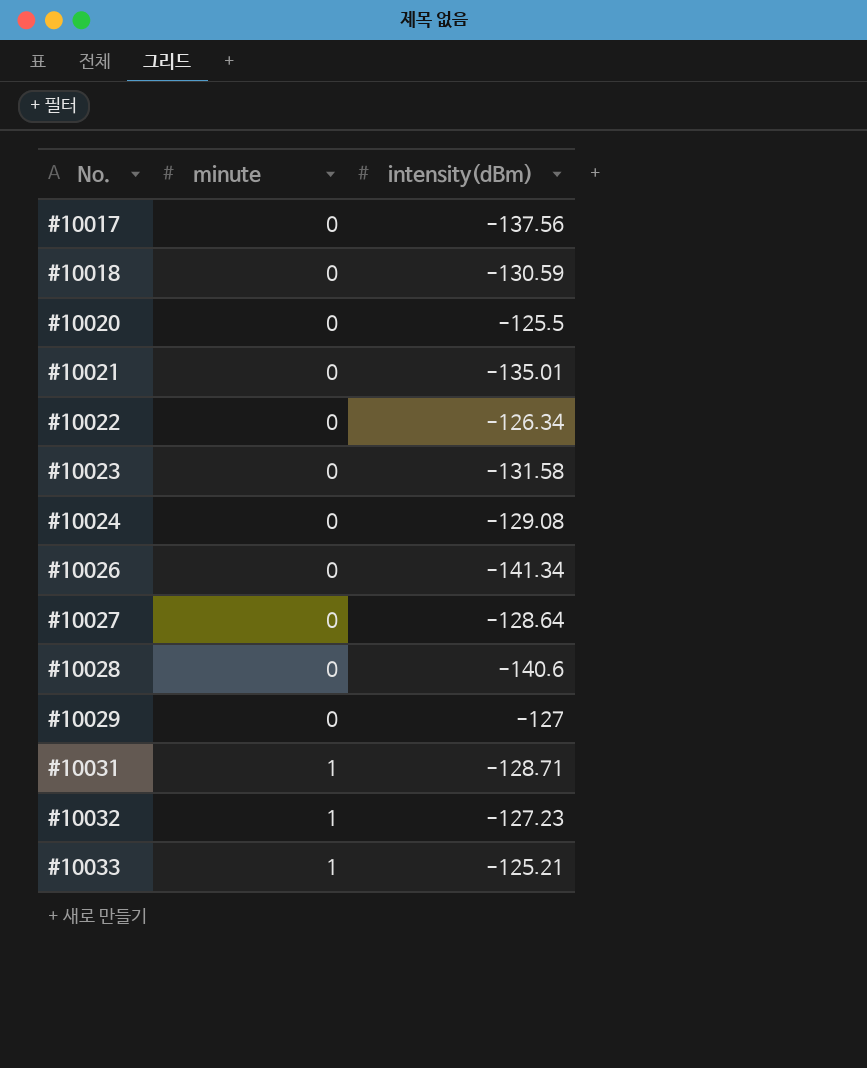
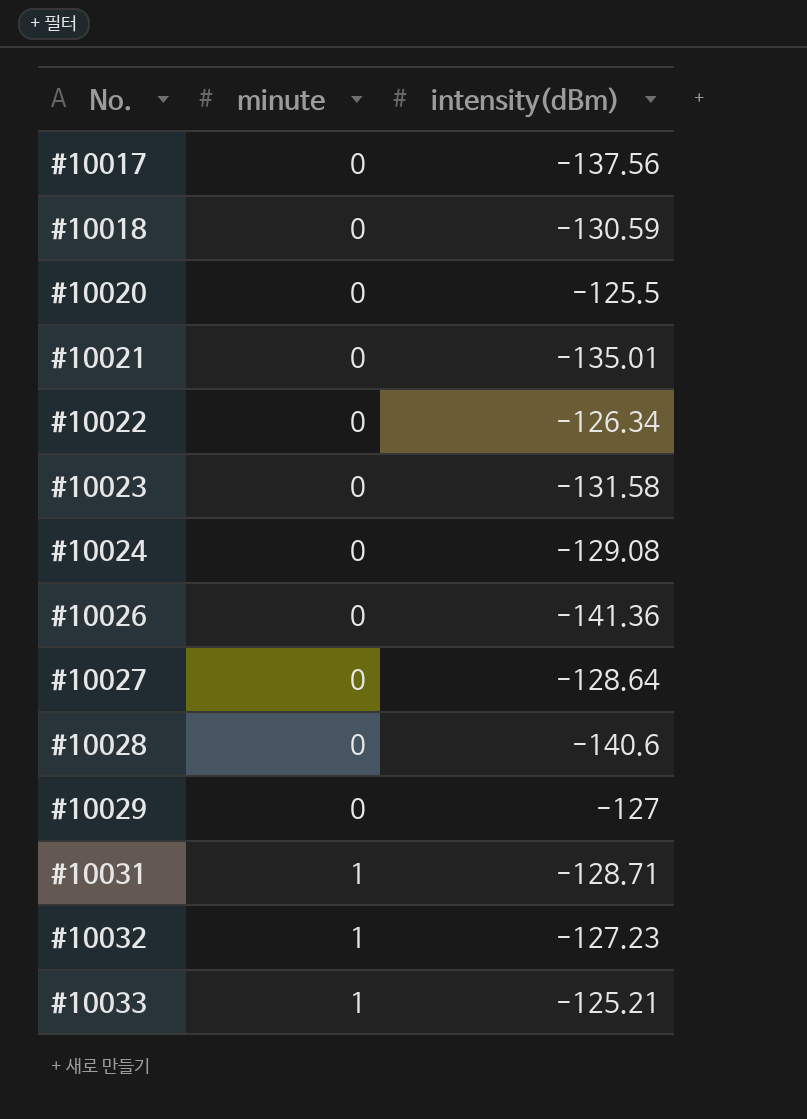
#10026 | intensity(dBm): -141.34 -> -141.36

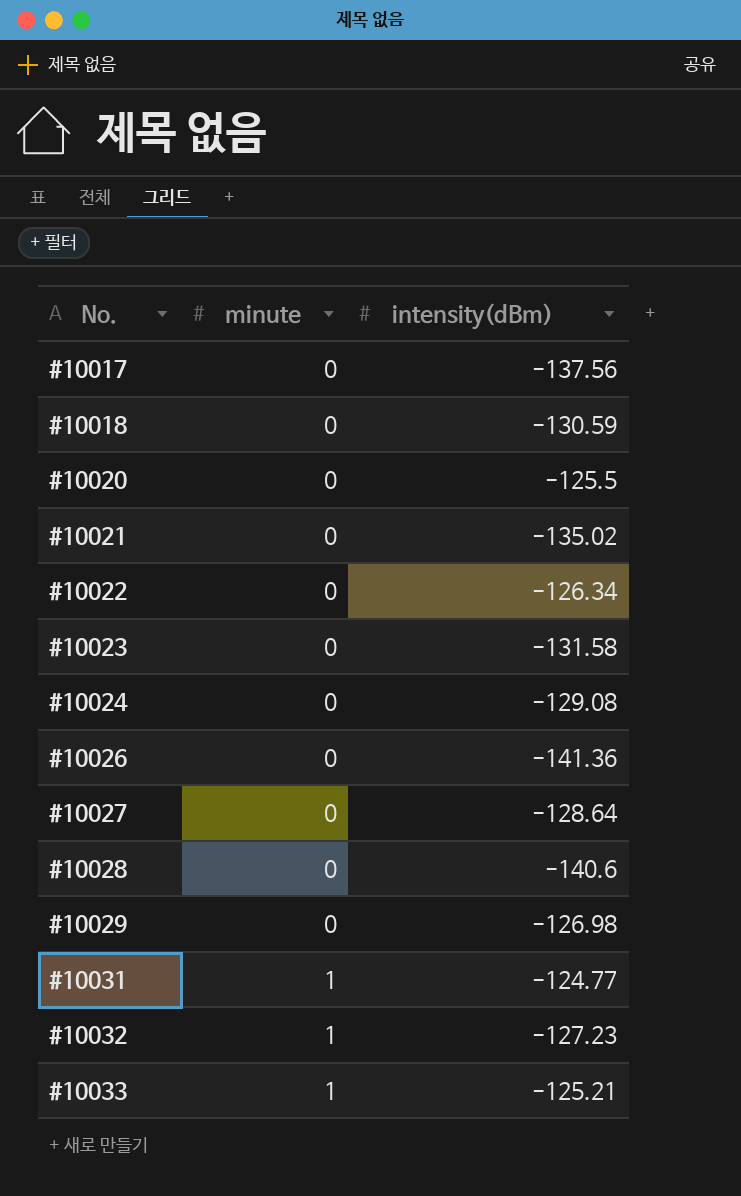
#10021 | intensity(dBm): -135.01 -> -135.02
#10029 | intensity(dBm): -127 -> -126.98
#10031 | intensity(dBm): -128.71 -> -124.77

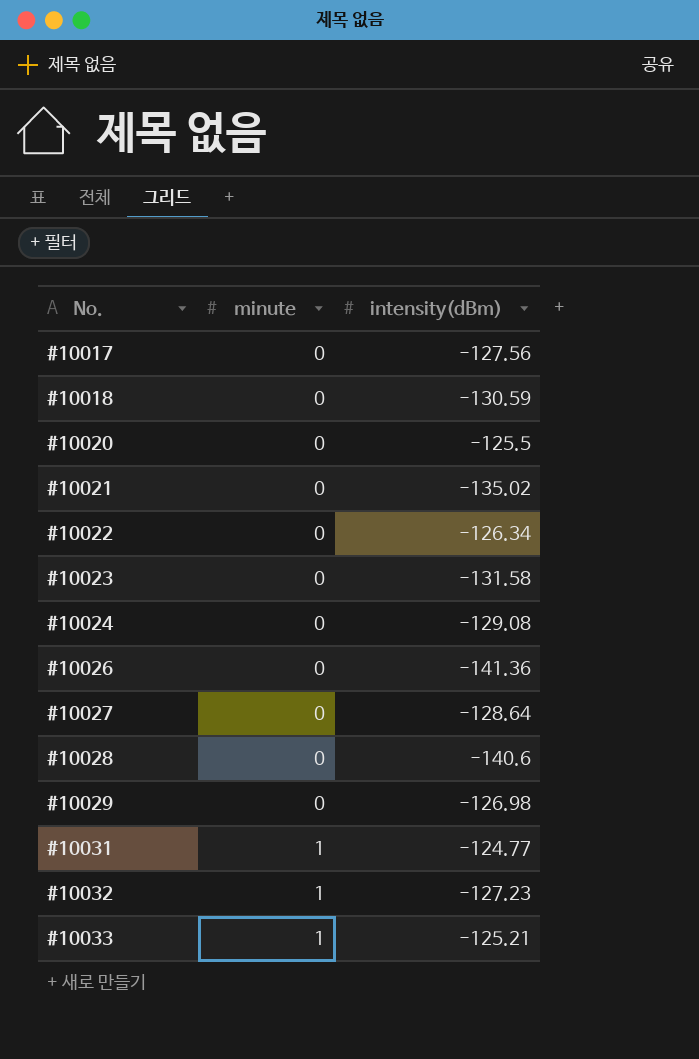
#10017 | intensity(dBm): -137.56 -> -127.56

